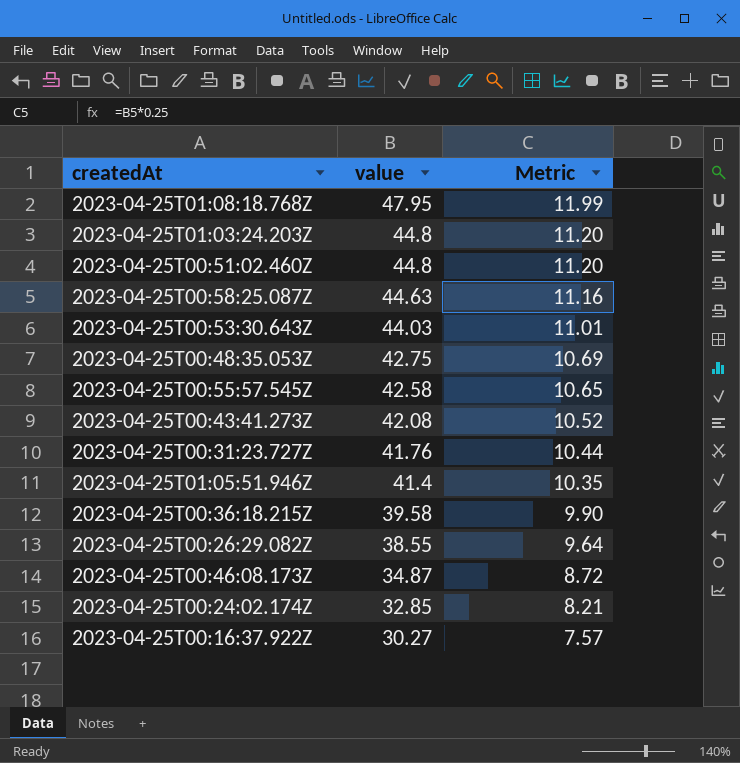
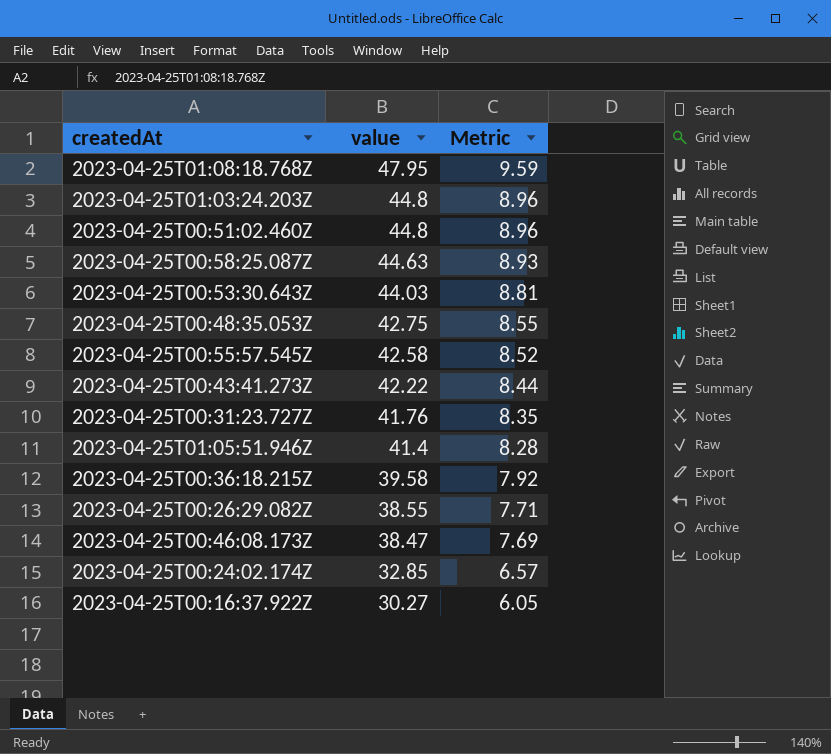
column Metric | formula: [value] * 0.25 -> [value] * 0.2
2023-04-25T00:43:41.273Z | value: 42.08 -> 42.22
2023-04-25T00:46:08.173Z | value: 34.87 -> 38.47

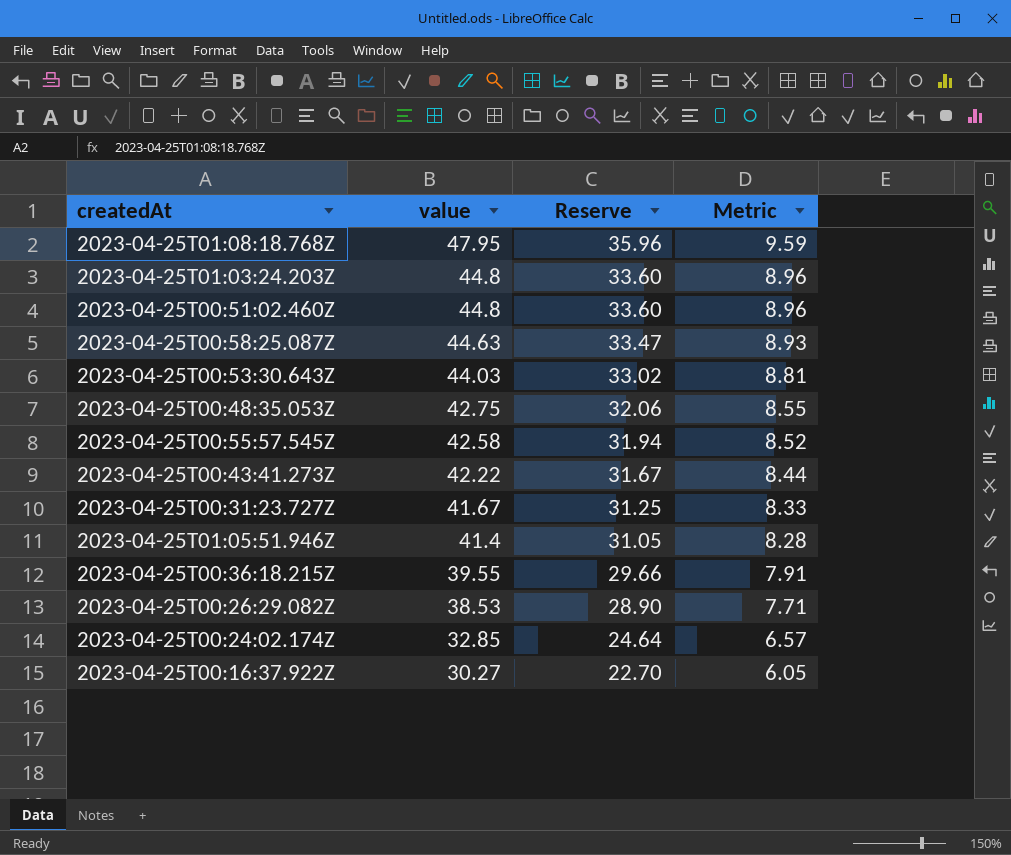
column Reserve | formula: none -> [value] * 0.75
row 2023-04-25T00:46:08.173Z: 38.47 | 7.69 -> none
2023-04-25T00:31:23.727Z | value: 41.76 -> 41.67
2023-04-25T00:31:23.727Z | Metric: 8.35 -> 8.33
2023-04-25T00:36:18.215Z | value: 39.58 -> 39.55
2023-04-25T00:36:18.215Z | Metric: 7.92 -> 7.91
2023-04-25T00:26:29.082Z | value: 38.55 -> 38.53

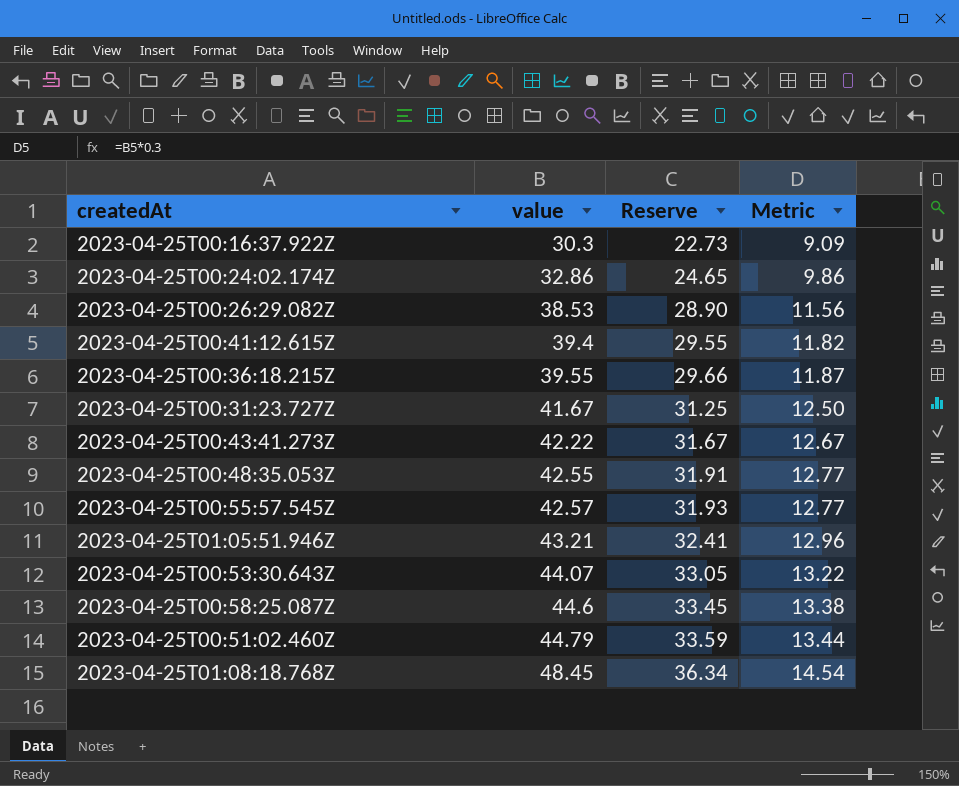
row order: value descending -> value ascending
column Metric | formula: [value] * 0.2 -> [value] * 0.3
row 2023-04-25T01:03:24.203Z: 44.8 | 33.60 | 8.96 -> none
2023-04-25T00:16:37.922Z | value: 30.27 -> 30.3
2023-04-25T00:16:37.922Z | Reserve: 22.70 -> 22.73
2023-04-25T00:24:02.174Z | value: 32.85 -> 32.86
2023-04-25T00:24:02.174Z | Reserve: 24.64 -> 24.65
row 2023-04-25T00:41:12.615Z: none -> 39.4 | 29.55 | 11.82
2023-04-25T00:48:35.053Z | value: 42.75 -> 42.55
2023-04-25T00:48:35.053Z | Reserve: 32.06 -> 31.91
2023-04-25T00:55:57.545Z | value: 42.58 -> 42.57
2023-04-25T00:55:57.545Z | Reserve: 31.94 -> 31.93
2023-04-25T01:05:51.946Z | value: 41.4 -> 43.21
2023-04-25T01:05:51.946Z | Reserve: 31.05 -> 32.41
2023-04-25T00:53:30.643Z | value: 44.03 -> 44.07
2023-04-25T00:53:30.643Z | Reserve: 33.02 -> 33.05
2023-04-25T00:58:25.087Z | value: 44.63 -> 44.6
2023-04-25T00:58:25.087Z | Reserve: 33.47 -> 33.45
2023-04-25T00:51:02.460Z | value: 44.8 -> 44.79
2023-04-25T00:51:02.460Z | Reserve: 33.60 -> 33.59
2023-04-25T01:08:18.768Z | value: 47.95 -> 48.45
2023-04-25T01:08:18.768Z | Reserve: 35.96 -> 36.34

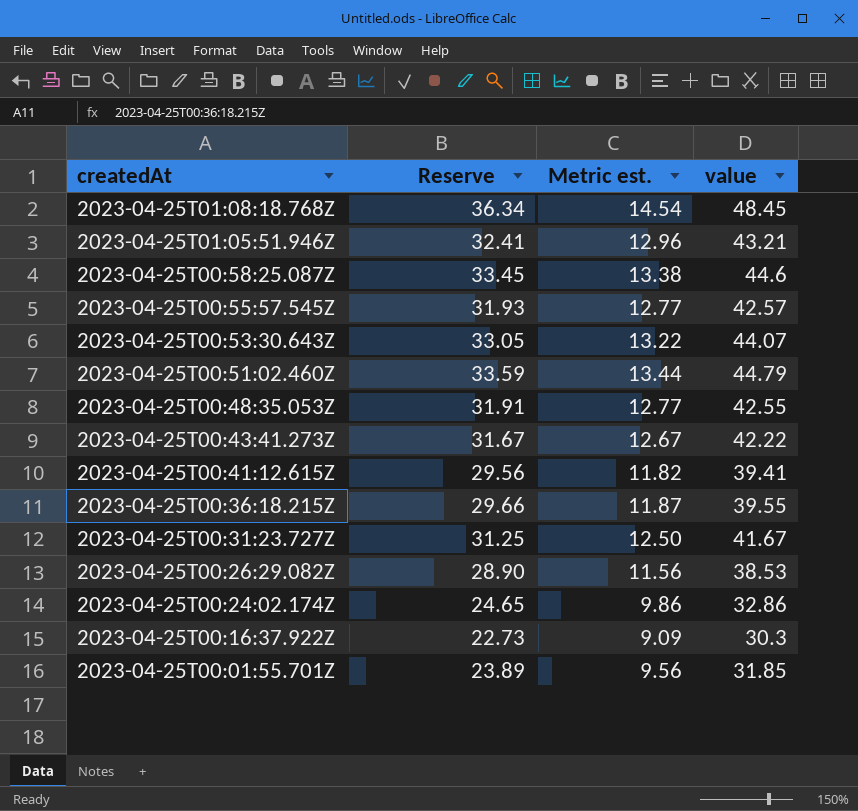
row order: value ascending -> createdAt descending
column name: Metric -> Metric est.
column value | position: 2 -> 4
2023-04-25T00:41:12.615Z | Reserve: 29.55 -> 29.56
2023-04-25T00:41:12.615Z | value: 39.4 -> 39.41
row 2023-04-25T00:01:55.701Z: none -> 23.89 | 9.56 | 31.85

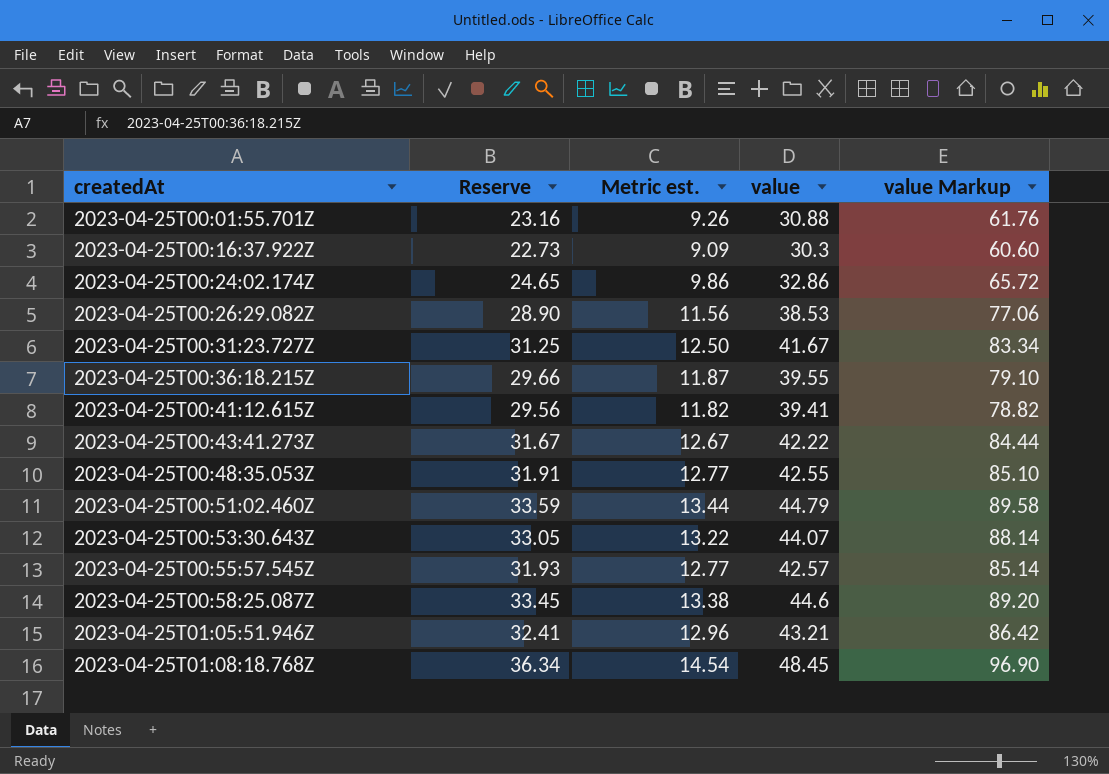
row order: createdAt descending -> createdAt ascending
column value Markup | formula: none -> [value] * 2
2023-04-25T00:01:55.701Z | Reserve: 23.89 -> 23.16
2023-04-25T00:01:55.701Z | Metric est.: 9.56 -> 9.26
2023-04-25T00:01:55.701Z | value: 31.85 -> 30.88

